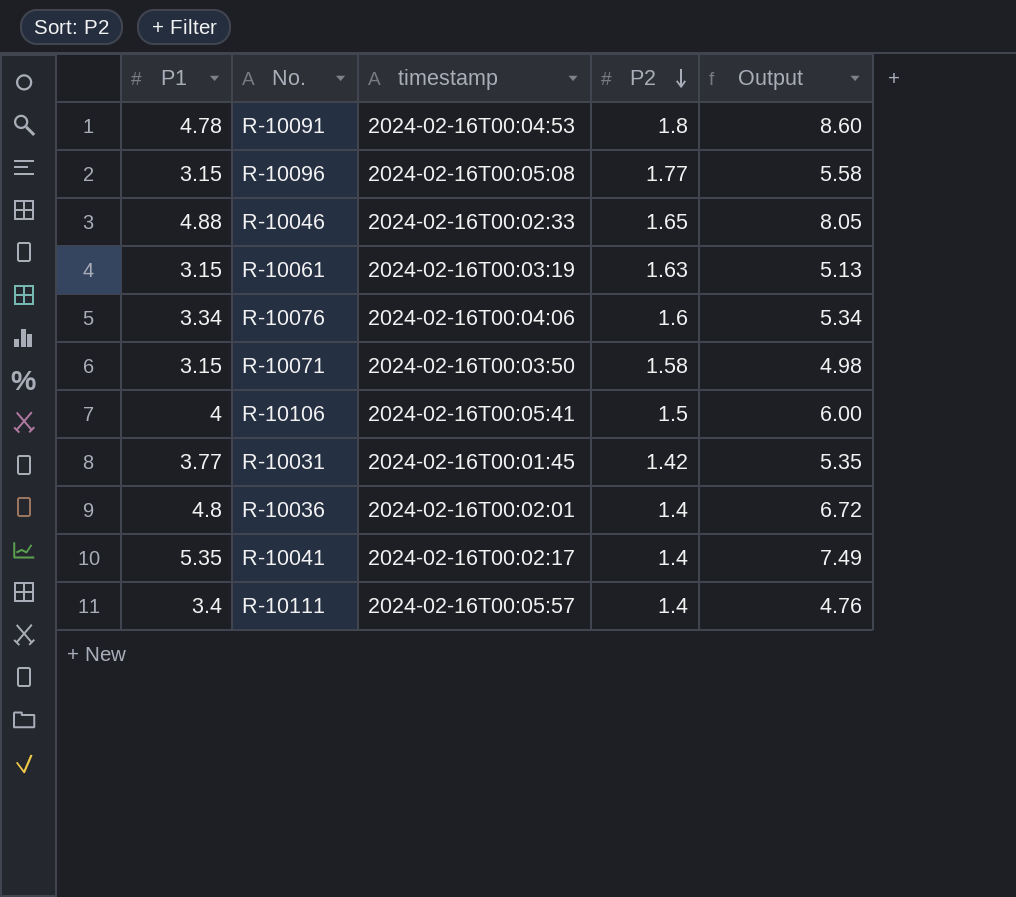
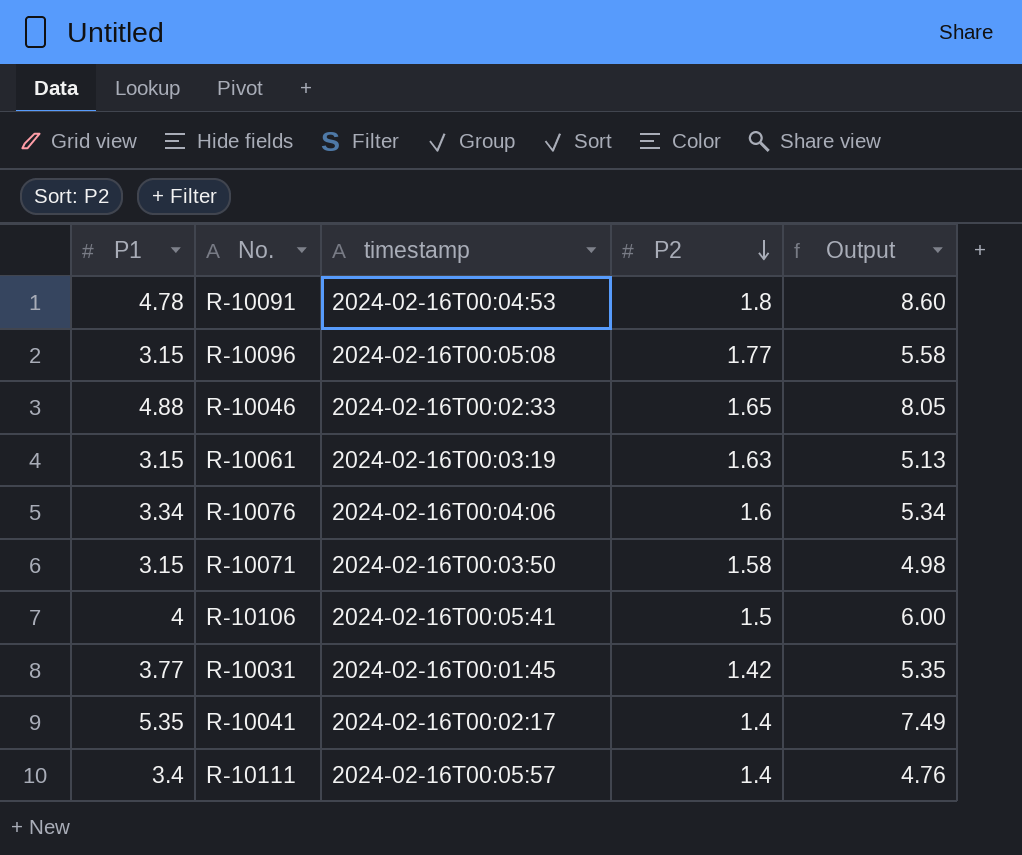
row R-10036: 4.8 | 2024-02-16T00:02:01 | 1.4 | 6.72 -> none

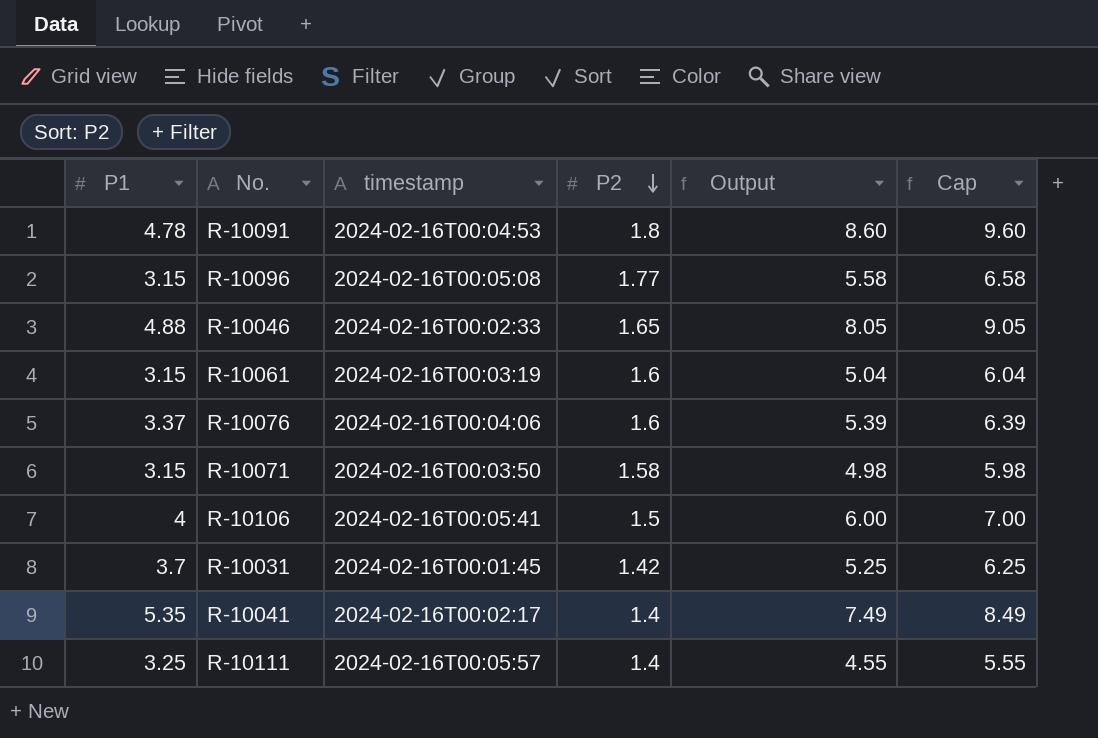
column Cap | formula: none -> [Output] + 1
R-10061 | P2: 1.63 -> 1.6
R-10061 | Output: 5.13 -> 5.04
R-10076 | P1: 3.34 -> 3.37
R-10076 | Output: 5.34 -> 5.39
R-10031 | P1: 3.77 -> 3.7
R-10031 | Output: 5.35 -> 5.25
R-10111 | P1: 3.4 -> 3.25
R-10111 | Output: 4.76 -> 4.55

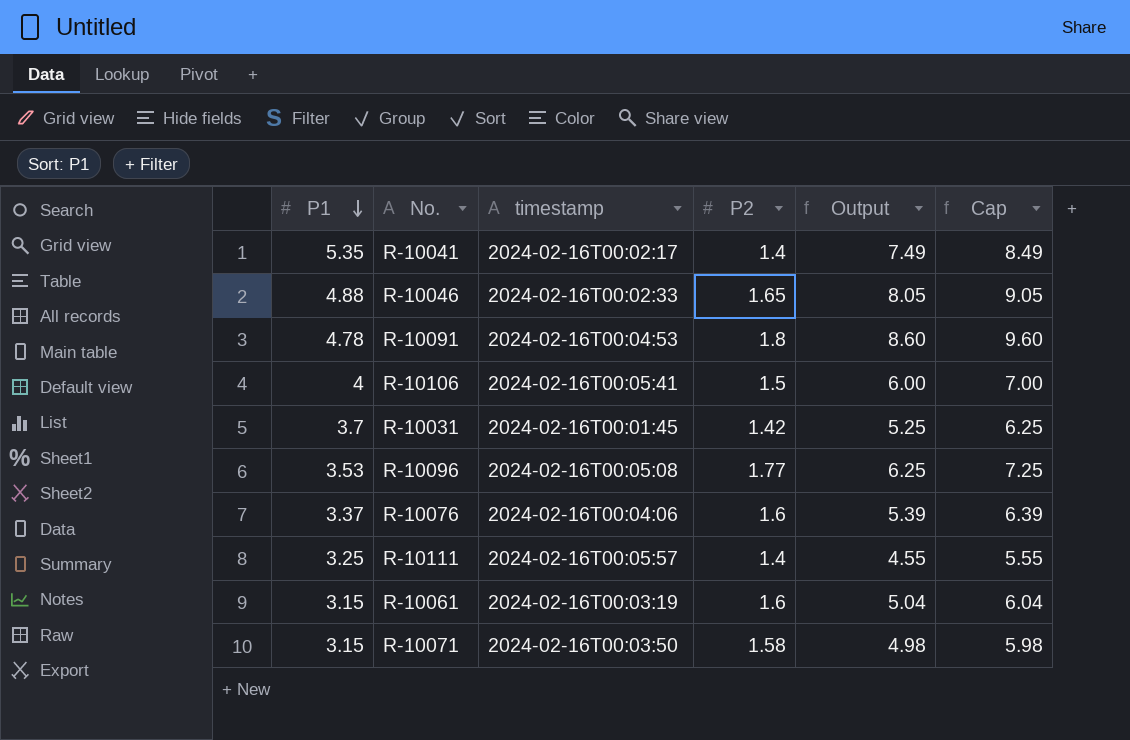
row order: P2 descending -> P1 descending
R-10096 | P1: 3.15 -> 3.53
R-10096 | Output: 5.58 -> 6.25
R-10096 | Cap: 6.58 -> 7.25

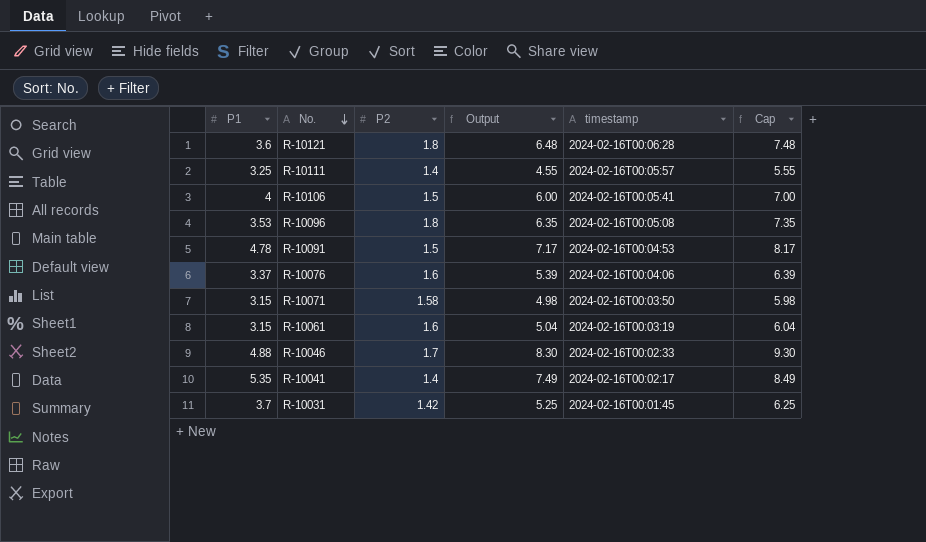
row order: P1 descending -> No. descending
column timestamp | position: 3 -> 5
row R-10121: none -> 3.6 | 1.8 | 6.48 | 2024-02-16T00:06:28 | 7.48
R-10096 | P2: 1.77 -> 1.8
R-10096 | Output: 6.25 -> 6.35
R-10096 | Cap: 7.25 -> 7.35
R-10091 | P2: 1.8 -> 1.5
R-10091 | Output: 8.60 -> 7.17
R-10091 | Cap: 9.60 -> 8.17
R-10046 | P2: 1.65 -> 1.7
R-10046 | Output: 8.05 -> 8.30
R-10046 | Cap: 9.05 -> 9.30

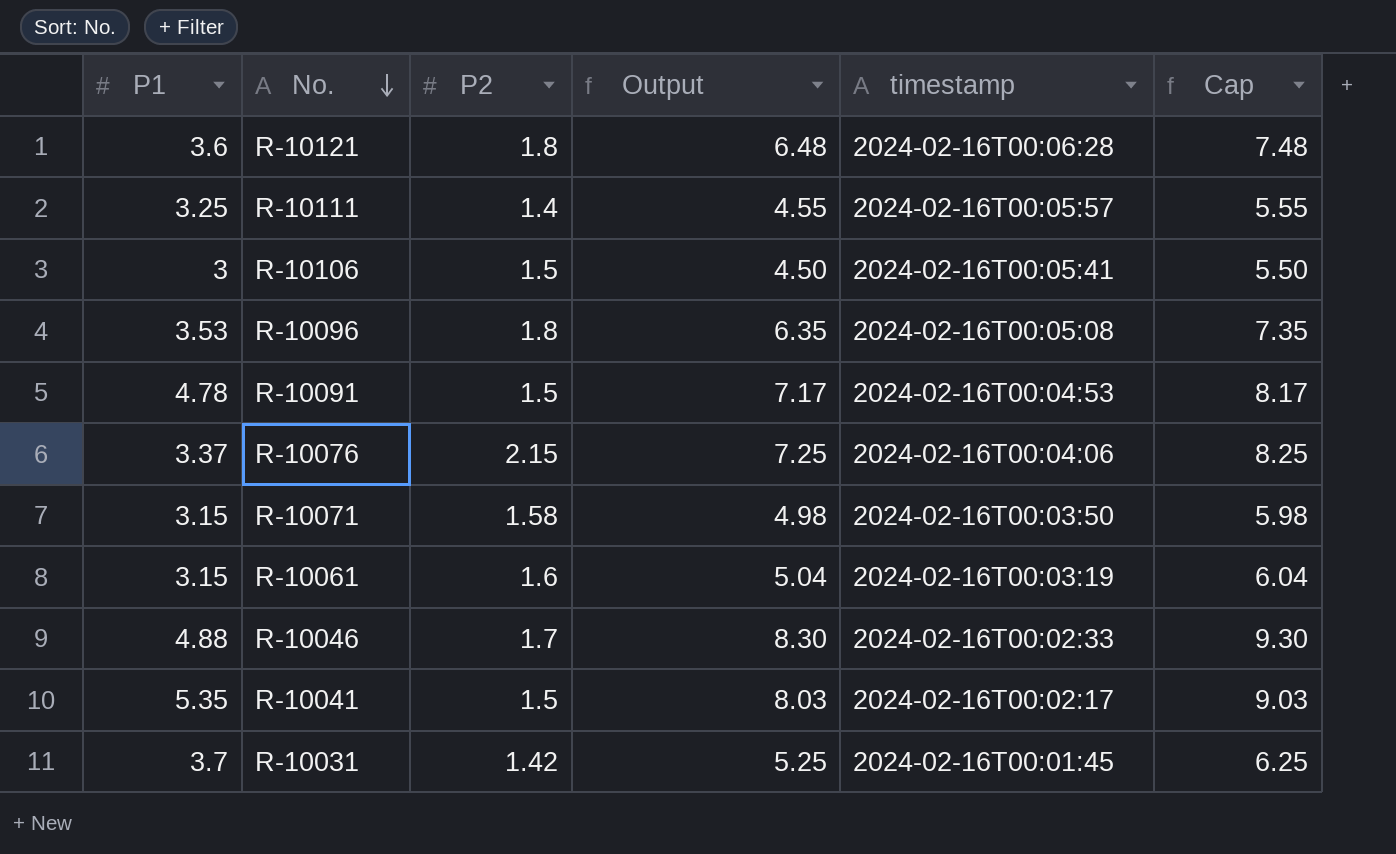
R-10106 | P1: 4 -> 3
R-10106 | Output: 6.00 -> 4.50
R-10106 | Cap: 7.00 -> 5.50
R-10076 | P2: 1.6 -> 2.15
R-10076 | Output: 5.39 -> 7.25
R-10076 | Cap: 6.39 -> 8.25
R-10041 | P2: 1.4 -> 1.5
R-10041 | Output: 7.49 -> 8.03
R-10041 | Cap: 8.49 -> 9.03

